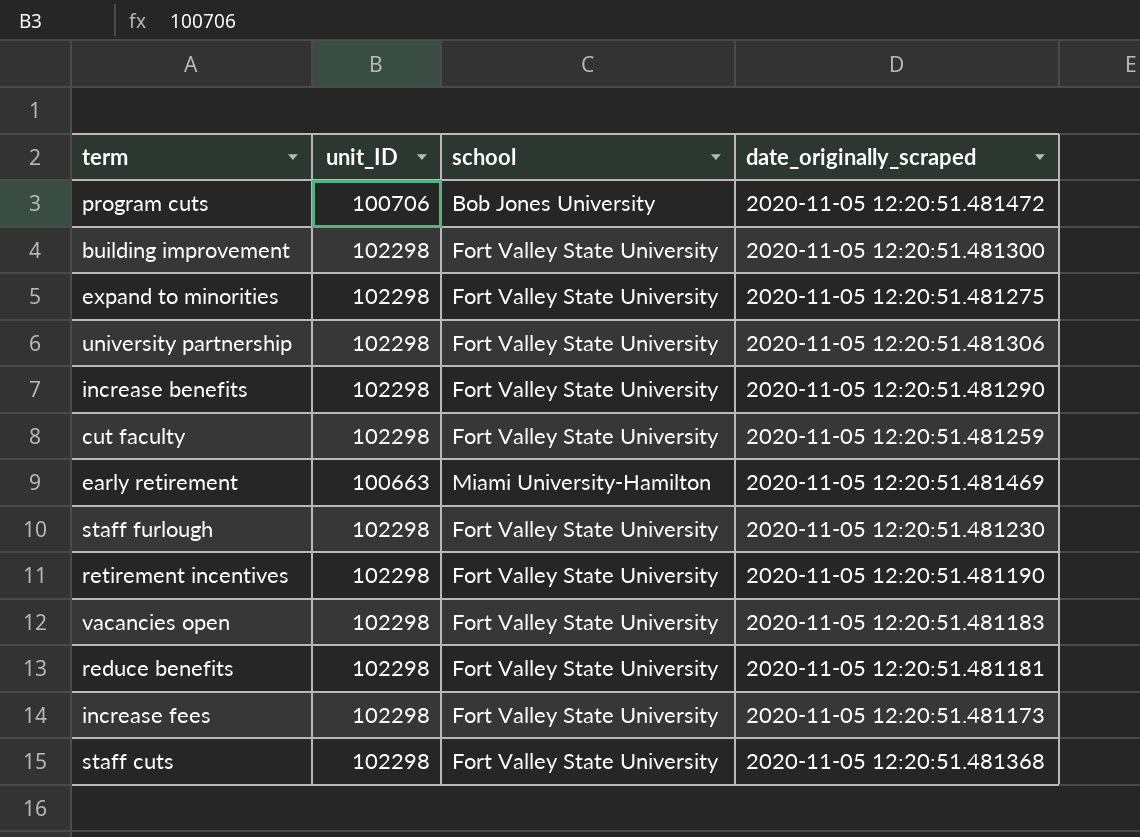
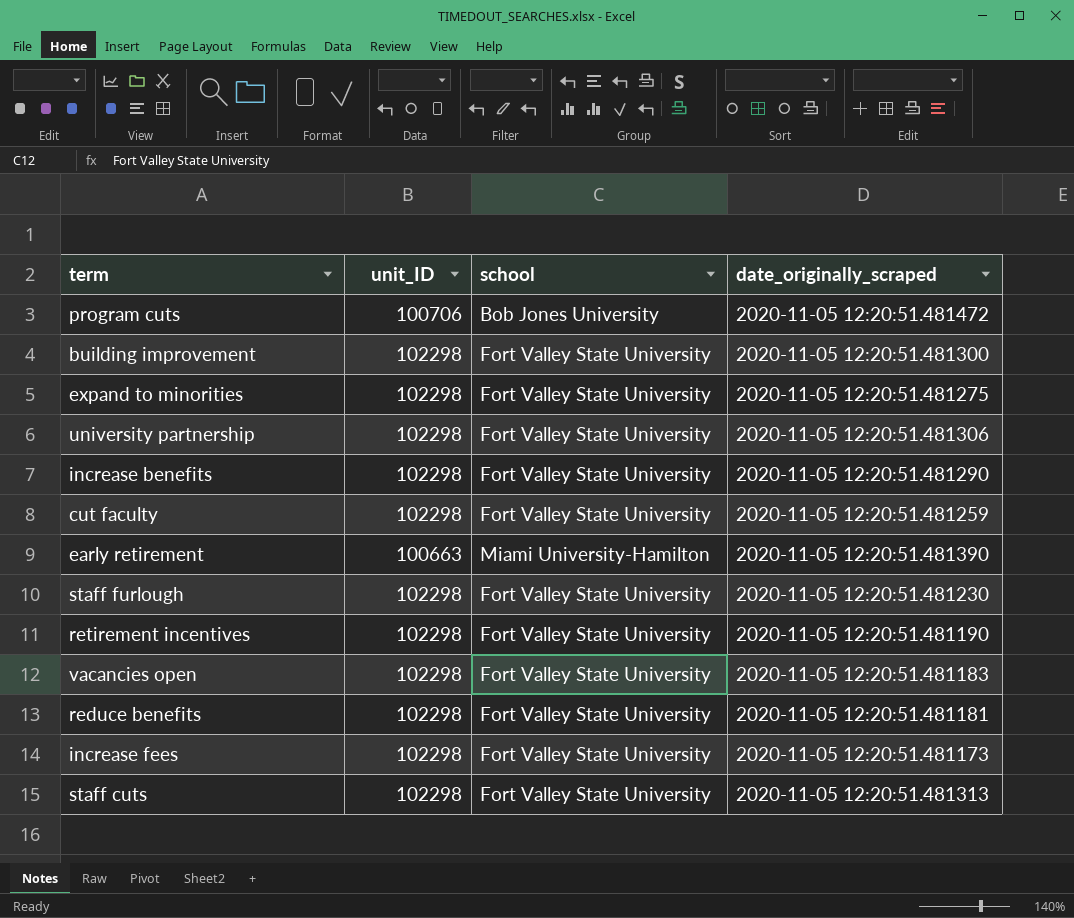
early retirement | date_originally_scraped: 2020-11-05 12:20:51.481469 -> 2020-11-05 12:20:51.481390
staff cuts | date_originally_scraped: 2020-11-05 12:20:51.481368 -> 2020-11-05 12:20:51.481313

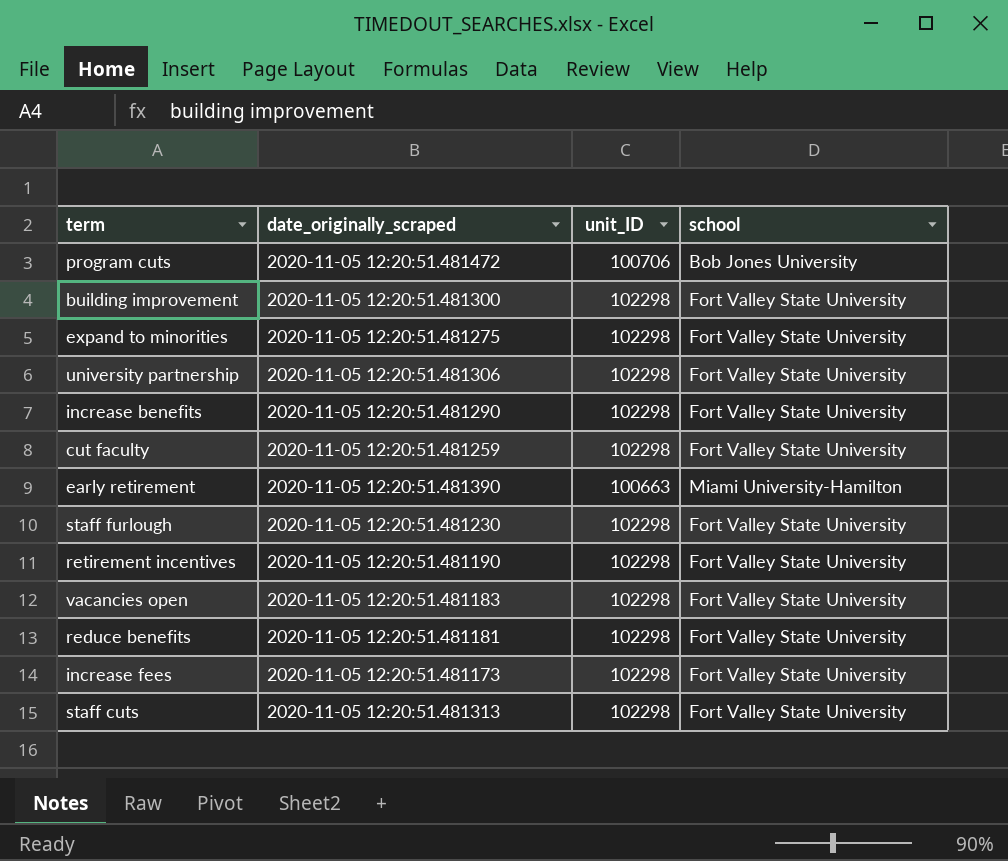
column date_originally_scraped | position: 4 -> 2

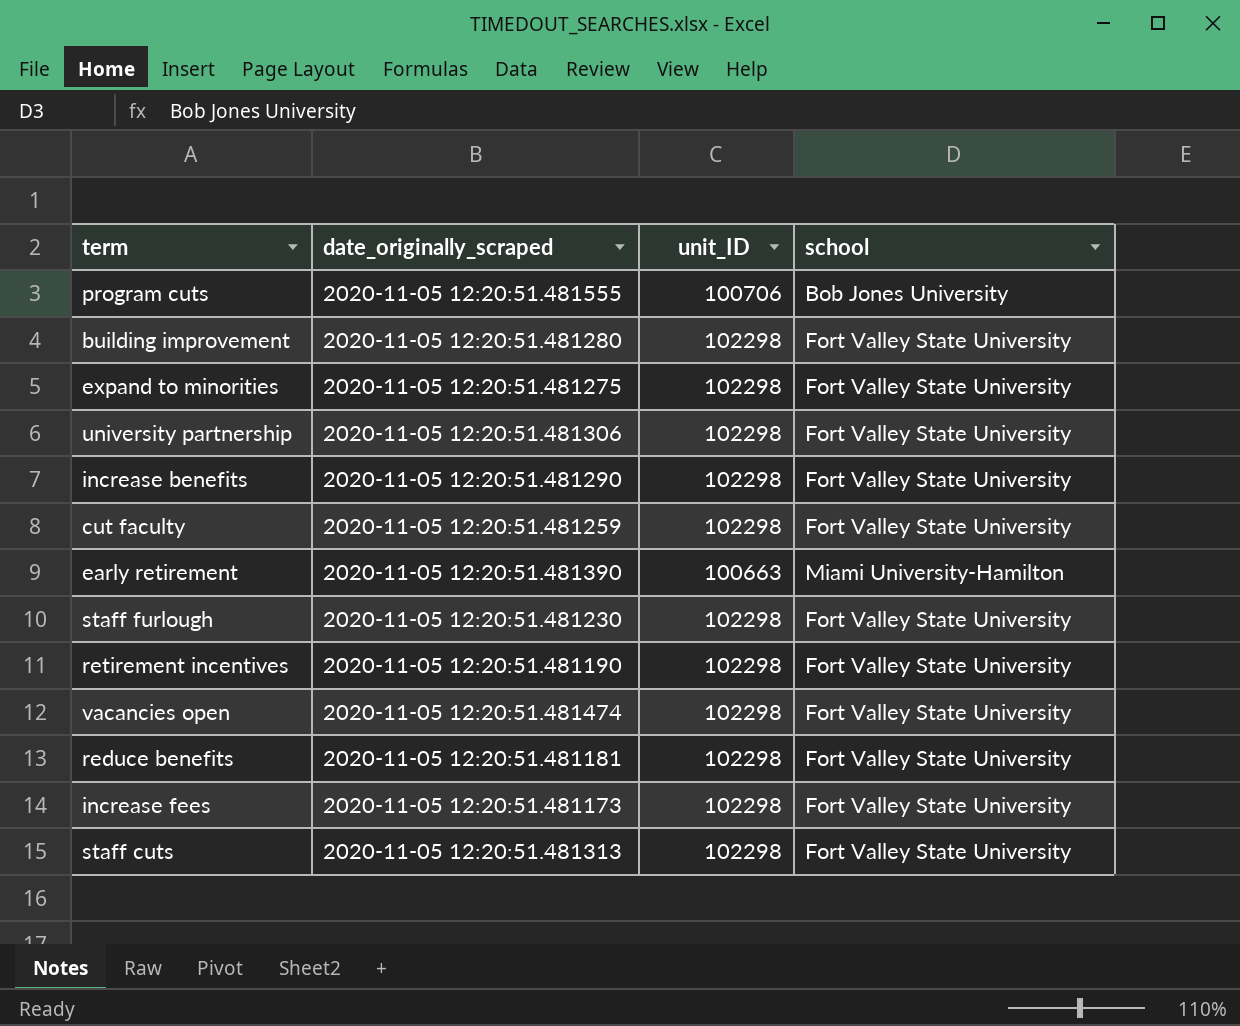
program cuts | date_originally_scraped: 2020-11-05 12:20:51.481472 -> 2020-11-05 12:20:51.481555
building improvement | date_originally_scraped: 2020-11-05 12:20:51.481300 -> 2020-11-05 12:20:51.481280
vacancies open | date_originally_scraped: 2020-11-05 12:20:51.481183 -> 2020-11-05 12:20:51.481474

